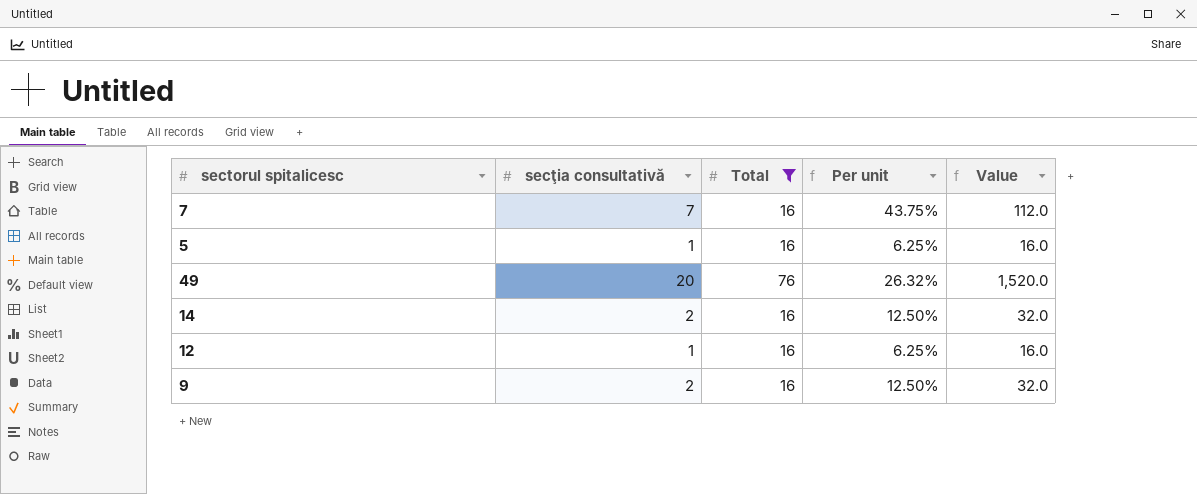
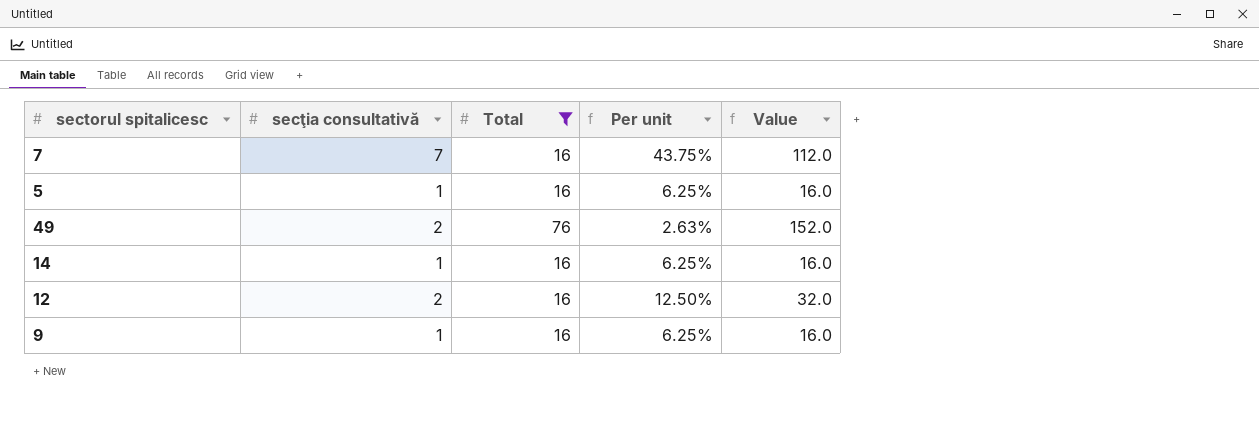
49 | secţia consultativă: 20 -> 2
49 | Per unit: 26.32% -> 2.63%
49 | Value: 1,520.0 -> 152.0
14 | secţia consultativă: 2 -> 1
14 | Per unit: 12.50% -> 6.25%
14 | Value: 32.0 -> 16.0
12 | secţia consultativă: 1 -> 2
12 | Per unit: 6.25% -> 12.50%
12 | Value: 16.0 -> 32.0
9 | secţia consultativă: 2 -> 1
9 | Per unit: 12.50% -> 6.25%
9 | Value: 32.0 -> 16.0

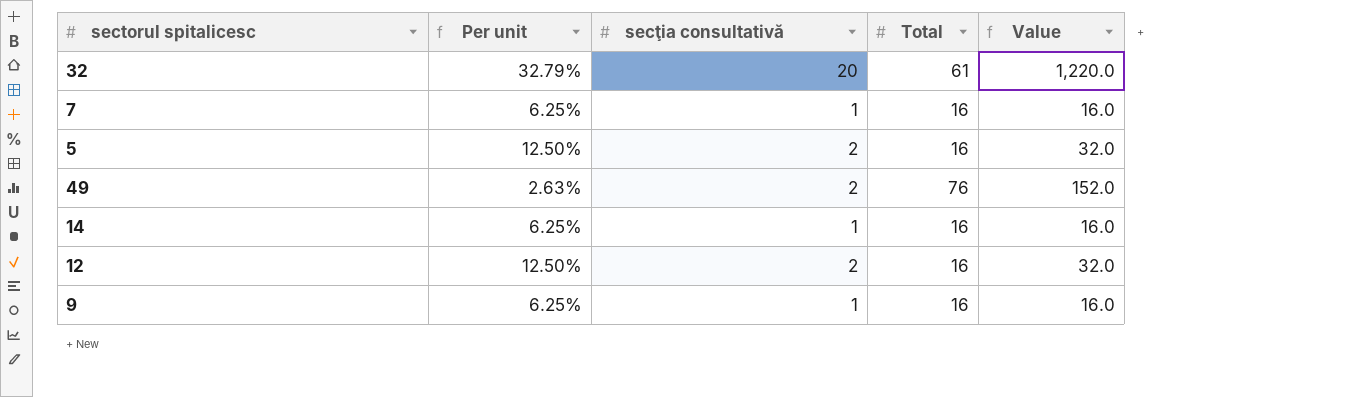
filter: Total != 61 -> none
column Per unit | position: 4 -> 2
7 | Per unit: 43.75% -> 6.25%
7 | secţia consultativă: 7 -> 1
7 | Value: 112.0 -> 16.0
5 | Per unit: 6.25% -> 12.50%
5 | secţia consultativă: 1 -> 2
5 | Value: 16.0 -> 32.0

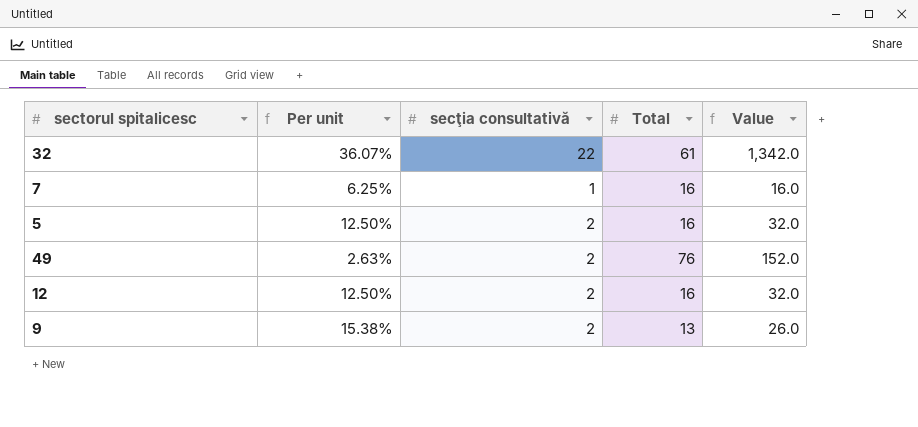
row 14: 6.25% | 1 | 16 | 16.0 -> none
32 | Per unit: 32.79% -> 36.07%
32 | secţia consultativă: 20 -> 22
32 | Value: 1,220.0 -> 1,342.0
9 | Per unit: 6.25% -> 15.38%
9 | secţia consultativă: 1 -> 2
9 | Total: 16 -> 13
9 | Value: 16.0 -> 26.0

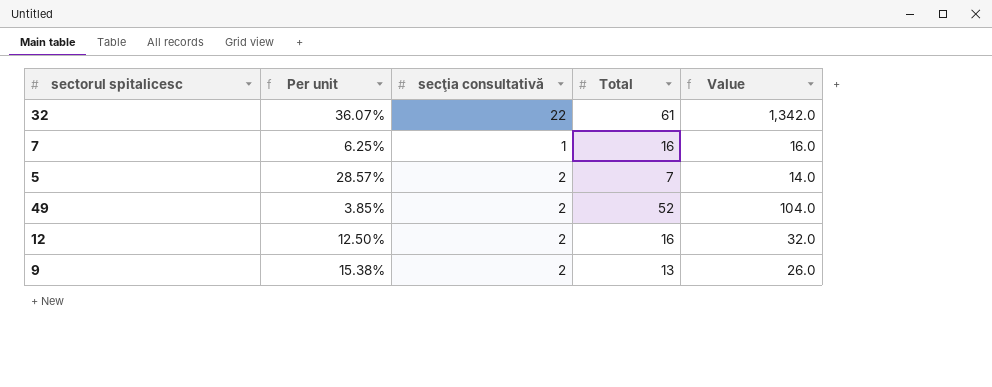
5 | Per unit: 12.50% -> 28.57%
5 | Total: 16 -> 7
5 | Value: 32.0 -> 14.0
49 | Per unit: 2.63% -> 3.85%
49 | Total: 76 -> 52
49 | Value: 152.0 -> 104.0

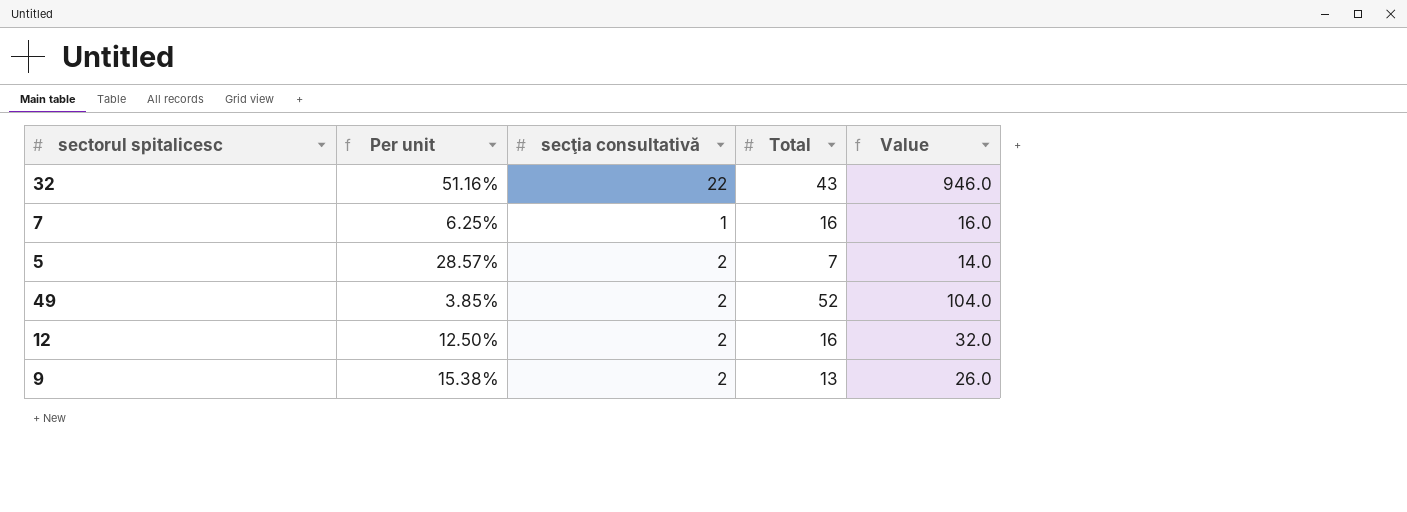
32 | Per unit: 36.07% -> 51.16%
32 | Total: 61 -> 43
32 | Value: 1,342.0 -> 946.0

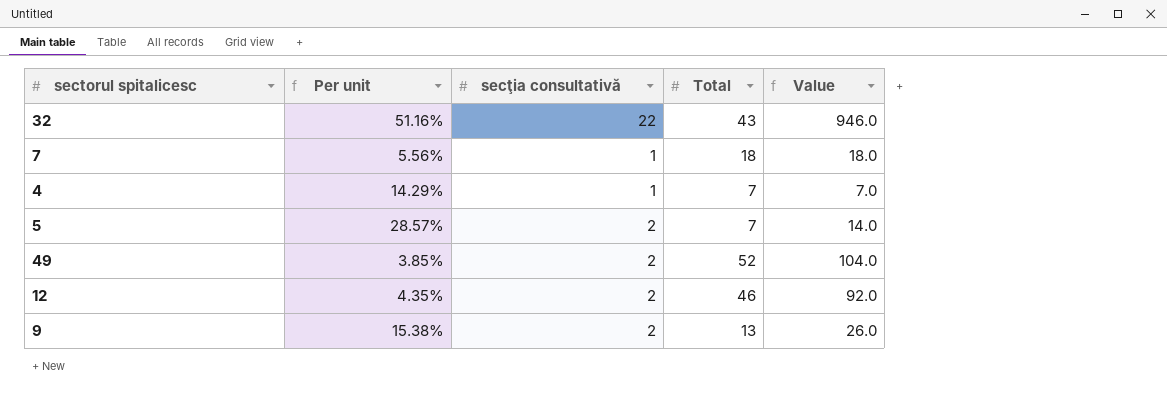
7 | Per unit: 6.25% -> 5.56%
7 | Total: 16 -> 18
7 | Value: 16.0 -> 18.0
row 4: none -> 14.29% | 1 | 7 | 7.0
12 | Per unit: 12.50% -> 4.35%
12 | Total: 16 -> 46
12 | Value: 32.0 -> 92.0

